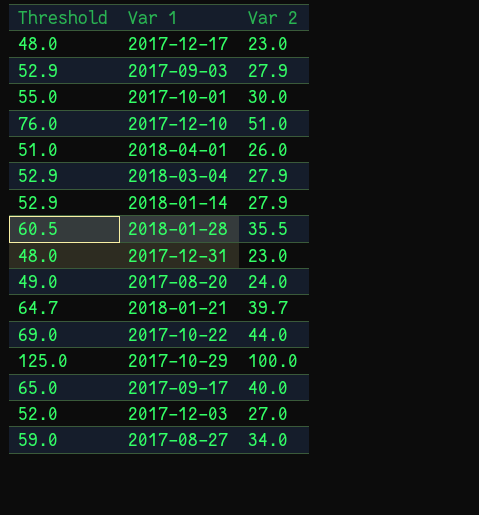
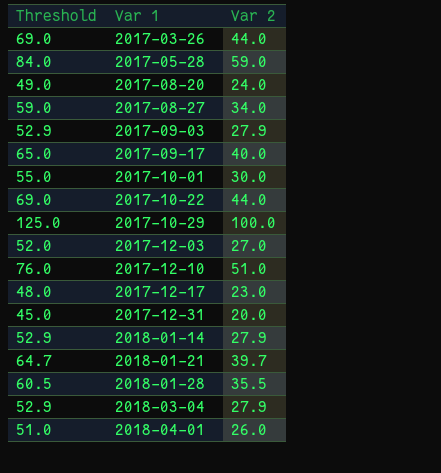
row order: none -> Var 1 ascending
row 2017-03-26: none -> 69.0 | 44.0
row 2017-05-28: none -> 84.0 | 59.0
2017-12-31 | Threshold: 48.0 -> 45.0
2017-12-31 | Var 2: 23.0 -> 20.0

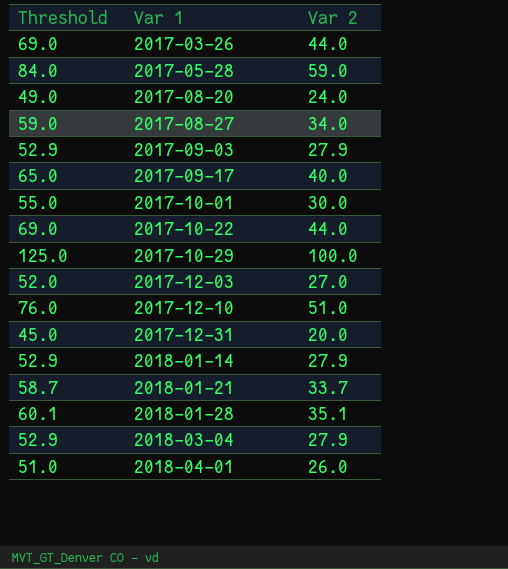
row 2017-12-17: 48.0 | 23.0 -> none
2018-01-21 | Threshold: 64.7 -> 58.7
2018-01-21 | Var 2: 39.7 -> 33.7
2018-01-28 | Threshold: 60.5 -> 60.1
2018-01-28 | Var 2: 35.5 -> 35.1

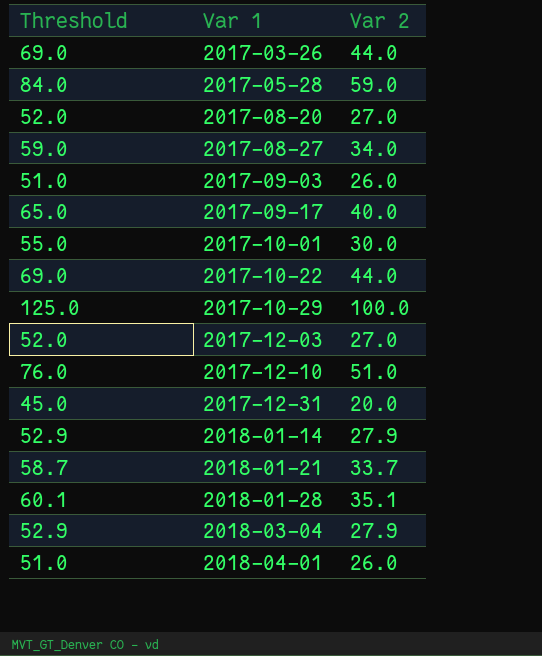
2017-08-20 | Threshold: 49.0 -> 52.0
2017-08-20 | Var 2: 24.0 -> 27.0
2017-09-03 | Threshold: 52.9 -> 51.0
2017-09-03 | Var 2: 27.9 -> 26.0

